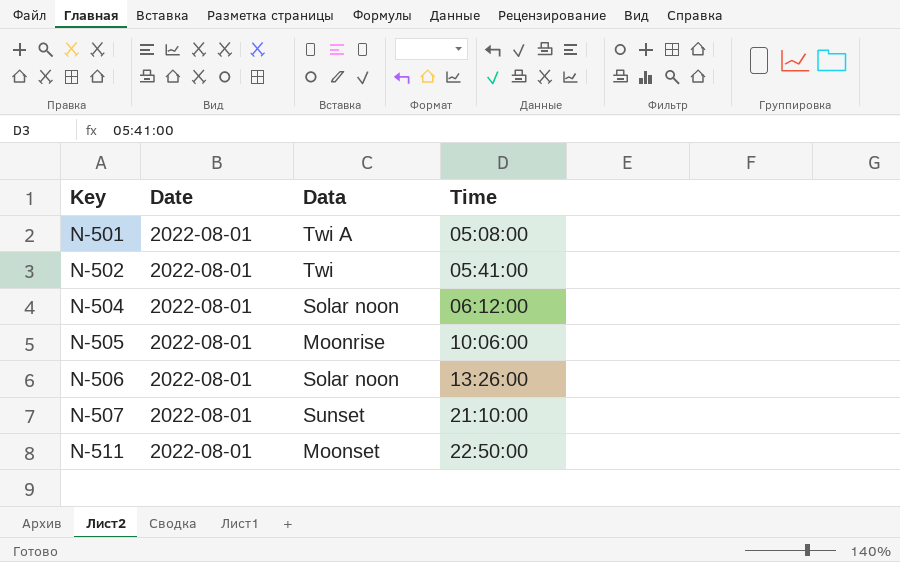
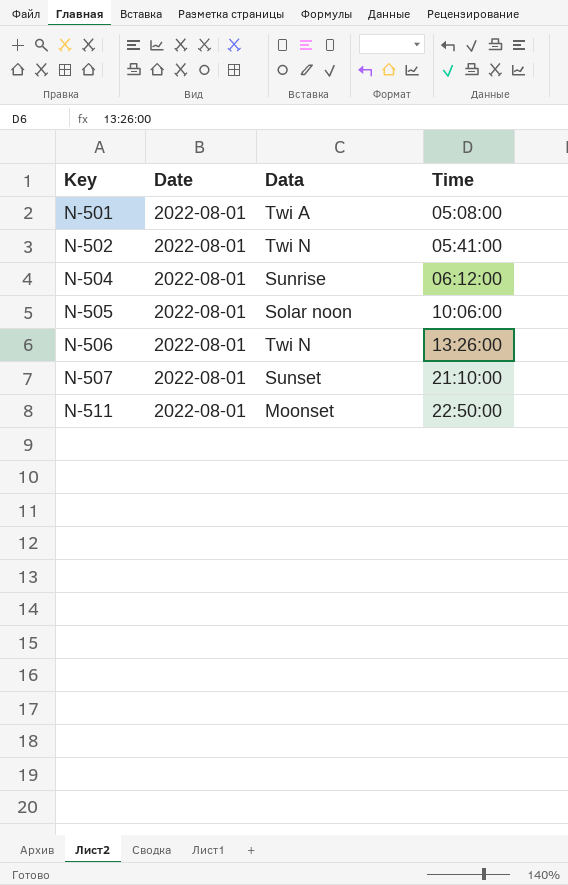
N-502 | Data: Twi -> Twi N
N-504 | Data: Solar noon -> Sunrise
N-505 | Data: Moonrise -> Solar noon
N-506 | Data: Solar noon -> Twi N

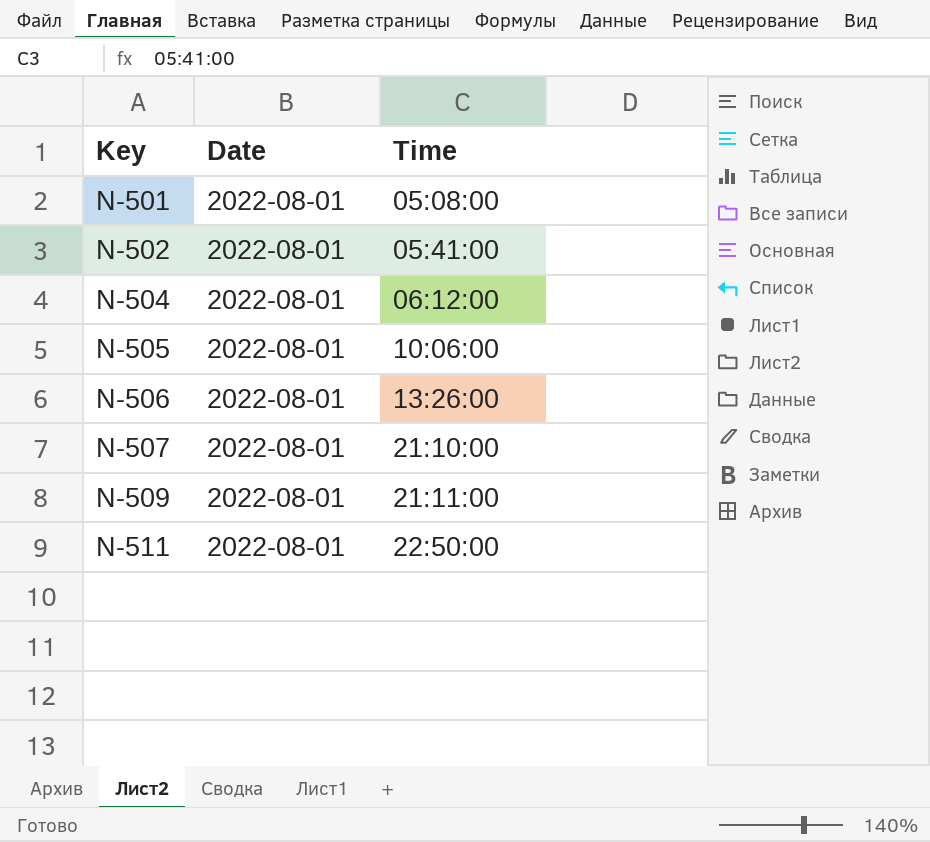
column Data | position: 3 -> none
row N-509: none -> 2022-08-01 | 21:11:00

